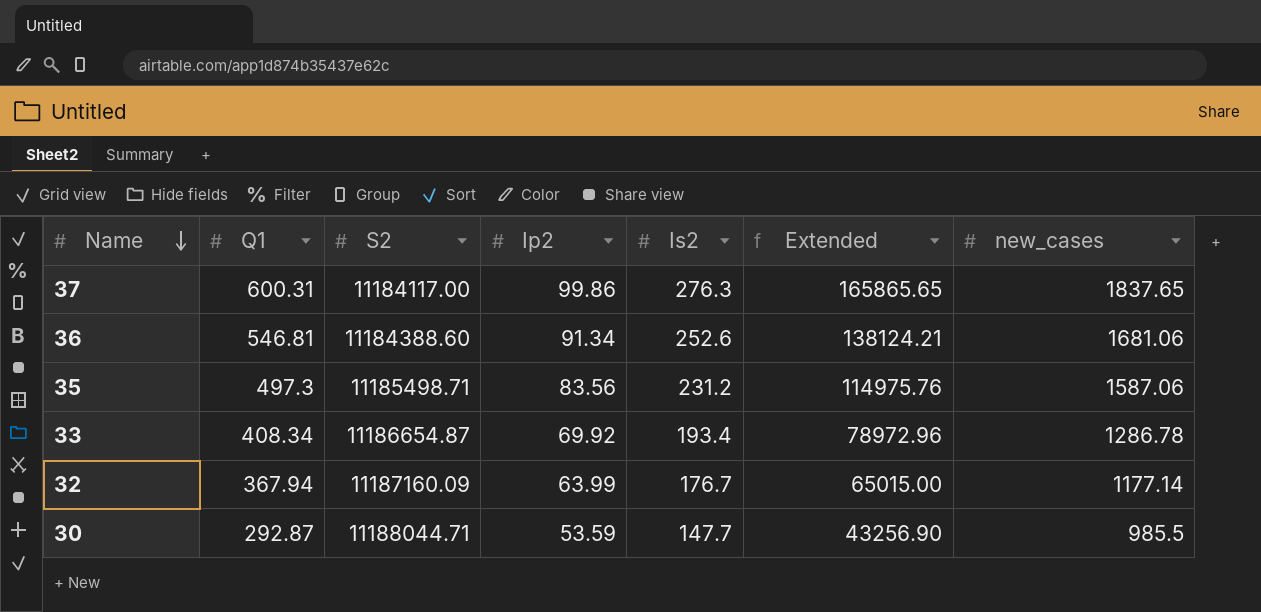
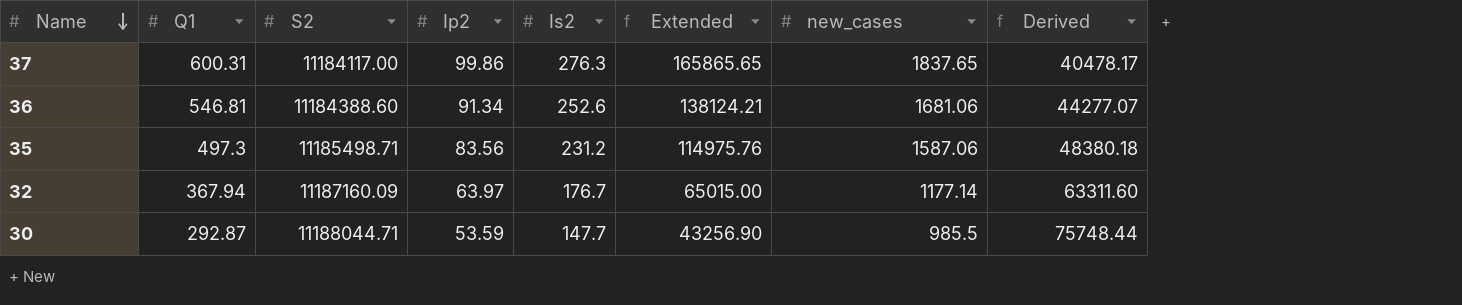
column Derived | formula: none -> [S2] / [Is2]
row 33: 408.34 | 11186654.87 | 69.92 | 193.4 | 78972.96 | 1286.78 -> none
32 | Ip2: 63.99 -> 63.97

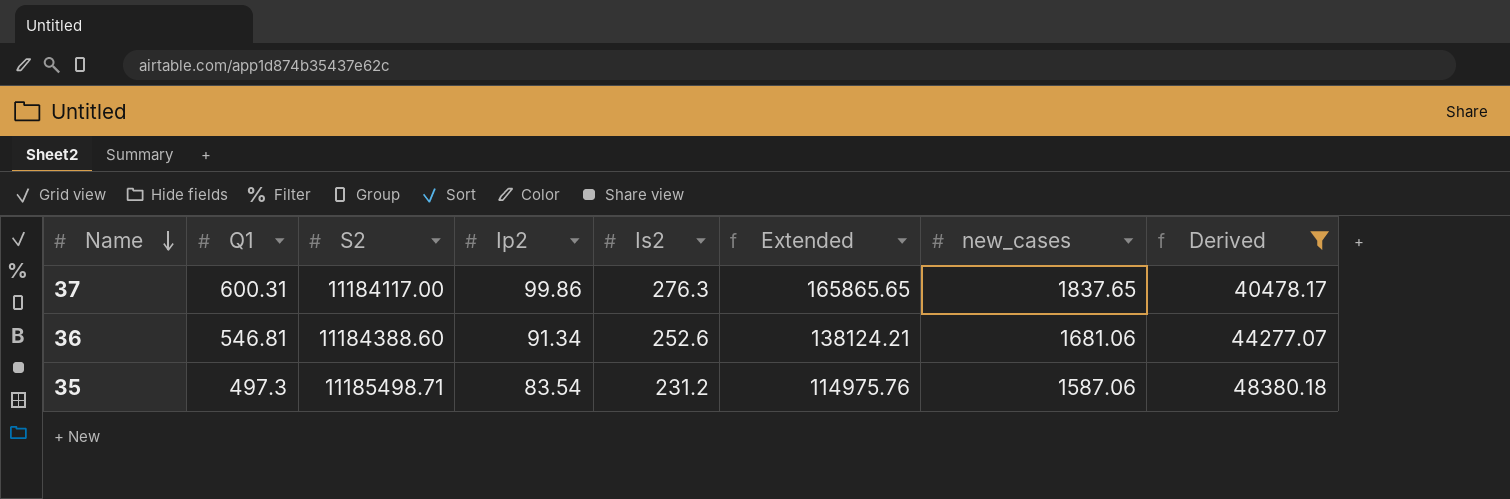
filter: none -> Derived <= 48380.18
35 | Ip2: 83.56 -> 83.54

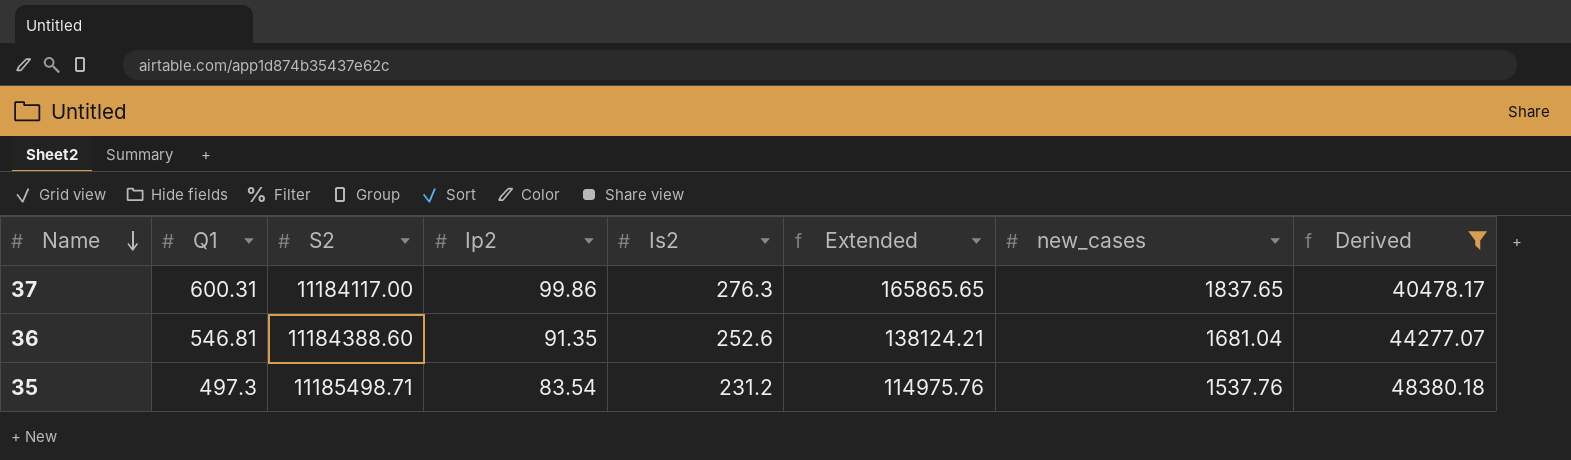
36 | Ip2: 91.34 -> 91.35
36 | new_cases: 1681.06 -> 1681.04
35 | new_cases: 1587.06 -> 1537.76

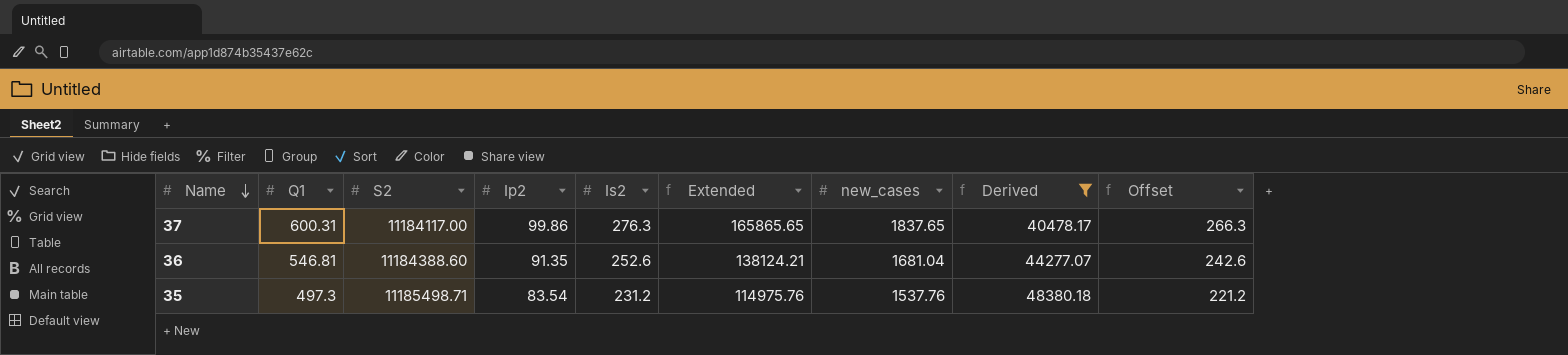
column Offset | formula: none -> [Is2] - 10

